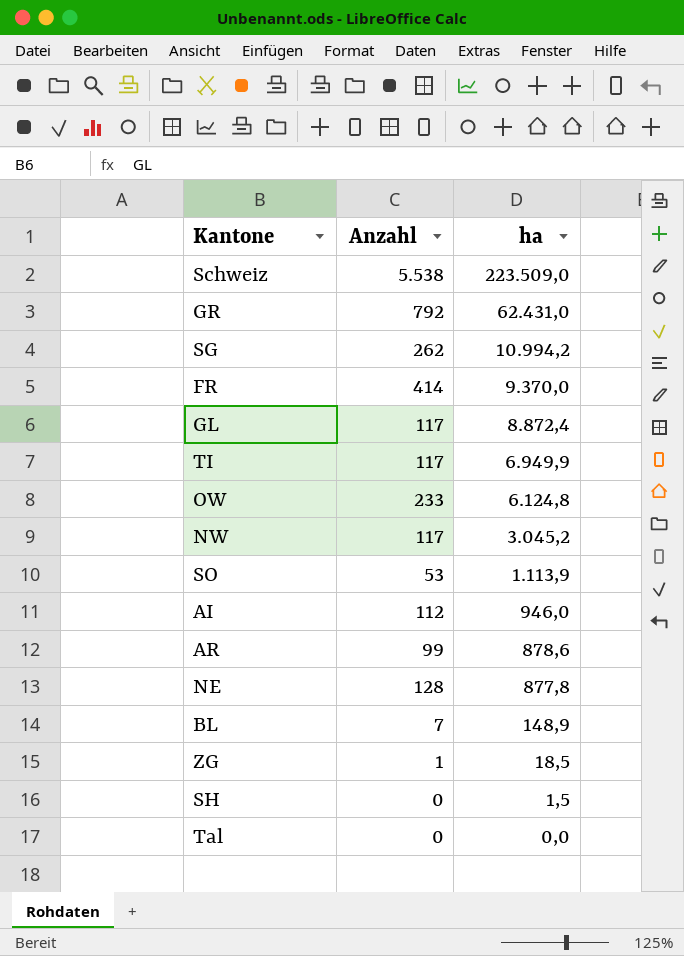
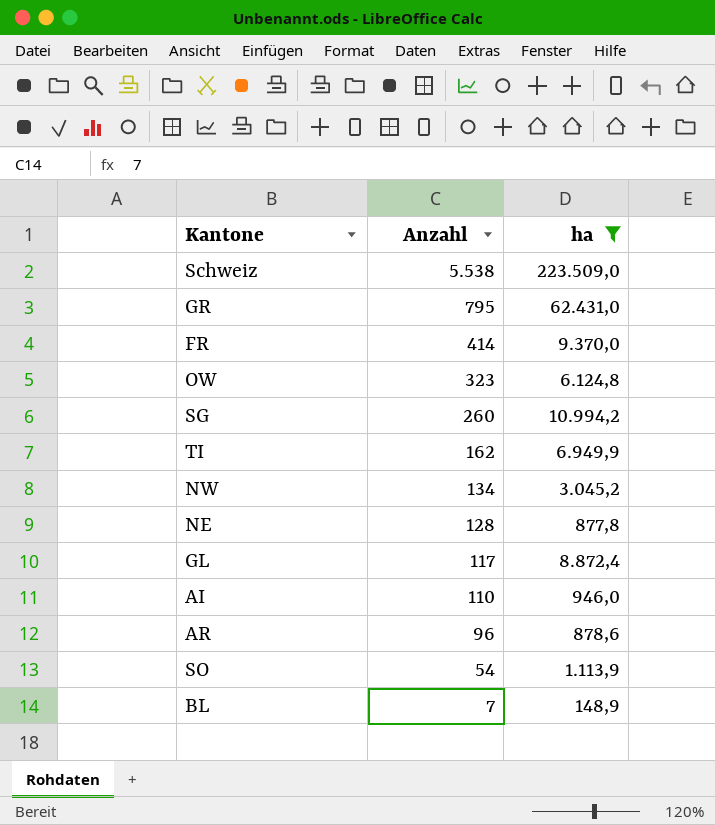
filter: none -> ha >= 148,9
row order: ha descending -> Anzahl descending
GR | Anzahl: 792 -> 795
OW | Anzahl: 233 -> 323
SG | Anzahl: 262 -> 260
TI | Anzahl: 117 -> 162
NW | Anzahl: 117 -> 134
AI | Anzahl: 112 -> 110
AR | Anzahl: 99 -> 96
SO | Anzahl: 53 -> 54

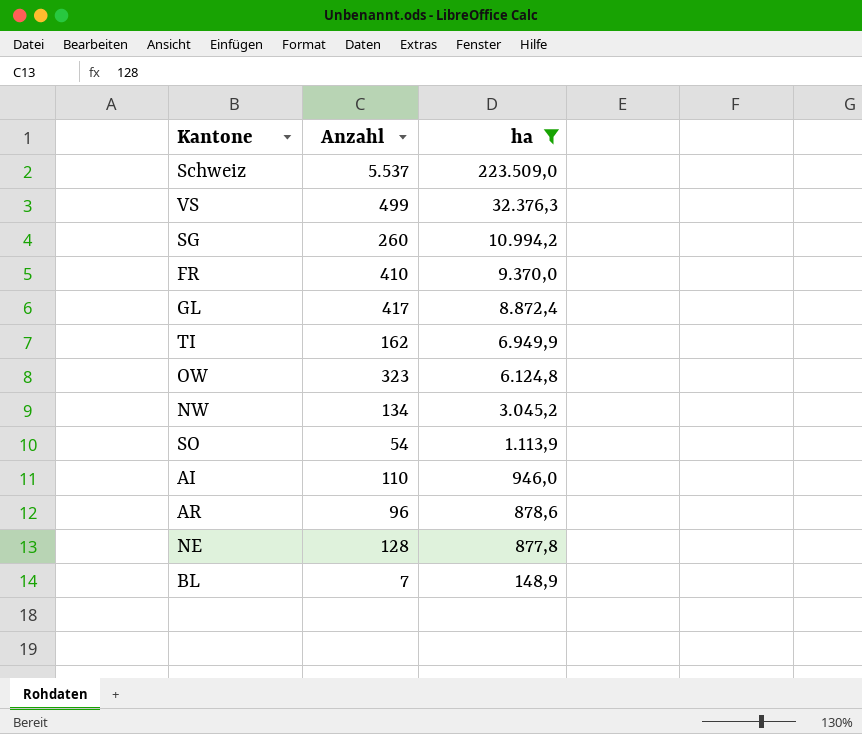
row order: Anzahl descending -> ha descending
row GR: 795 | 62.431,0 -> none
Schweiz | Anzahl: 5.538 -> 5.537
row VS: none -> 499 | 32.376,3
FR | Anzahl: 414 -> 410
GL | Anzahl: 117 -> 417

